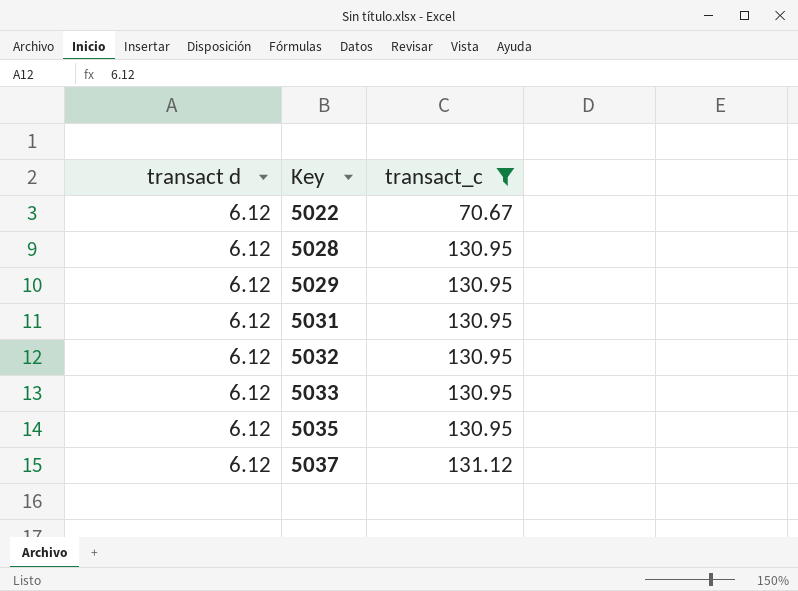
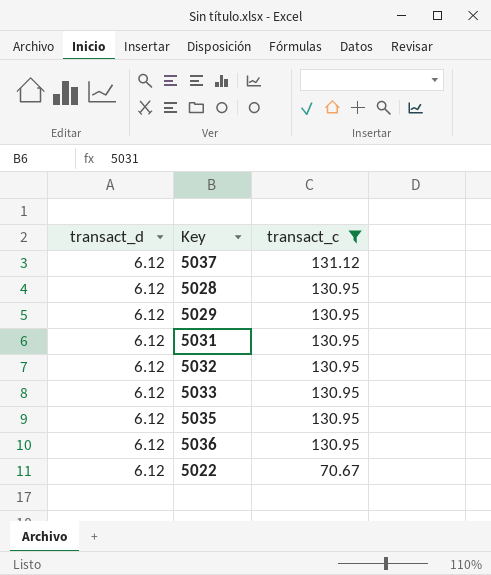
row order: Key ascending -> transact_c descending
column name: transact d -> transact_d
row 5036: none -> 6.12 | 130.95

